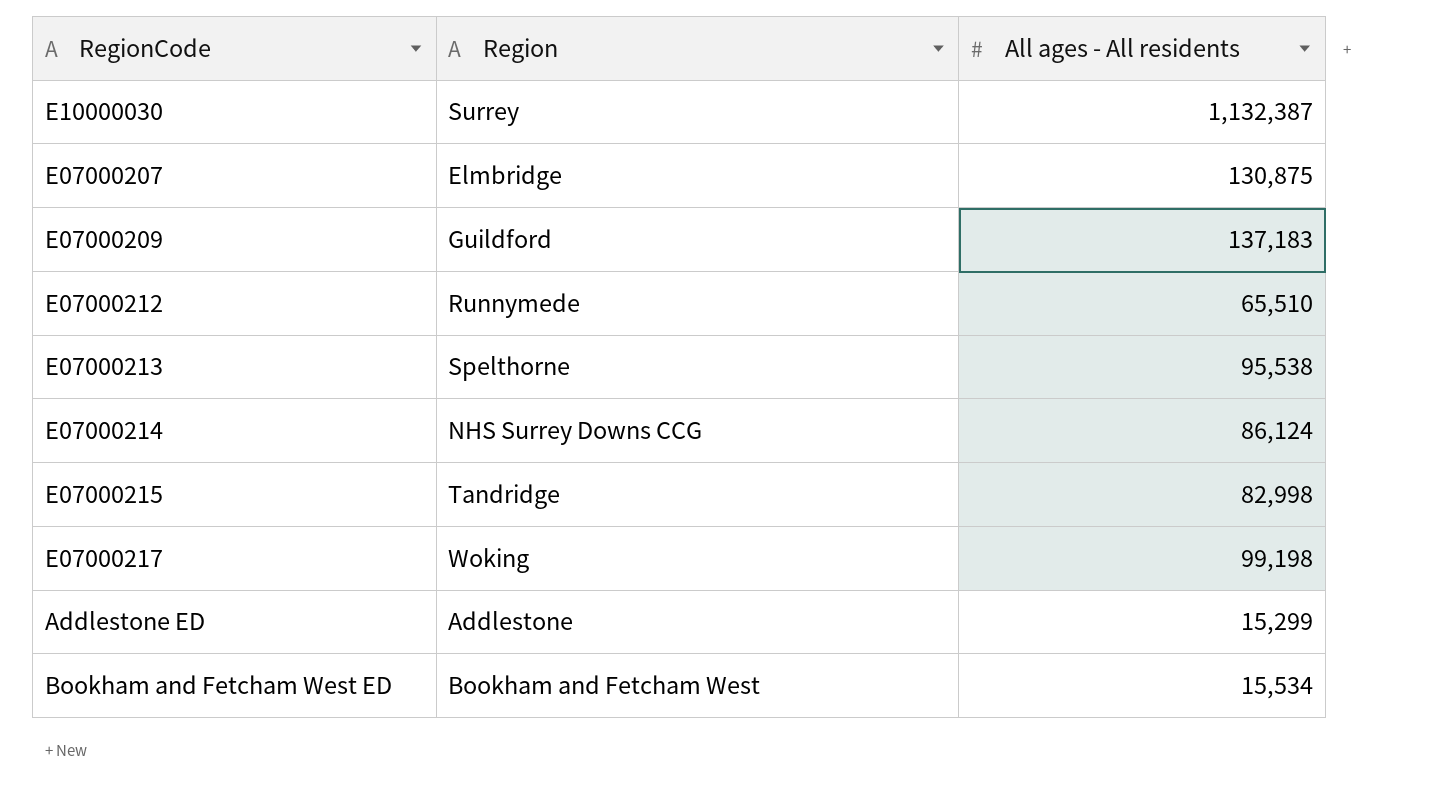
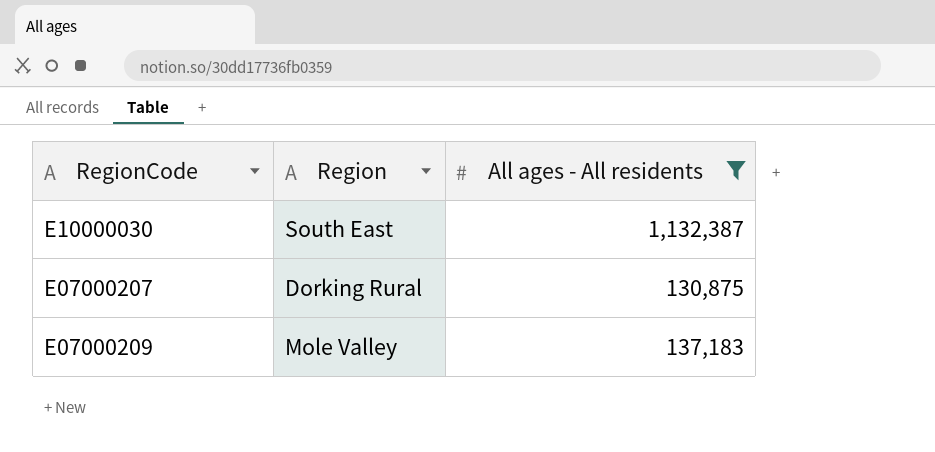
filter: none -> All ages - All residents >= 130,875
E10000030 | Region: Surrey -> South East
E07000207 | Region: Elmbridge -> Dorking Rural
E07000209 | Region: Guildford -> Mole Valley

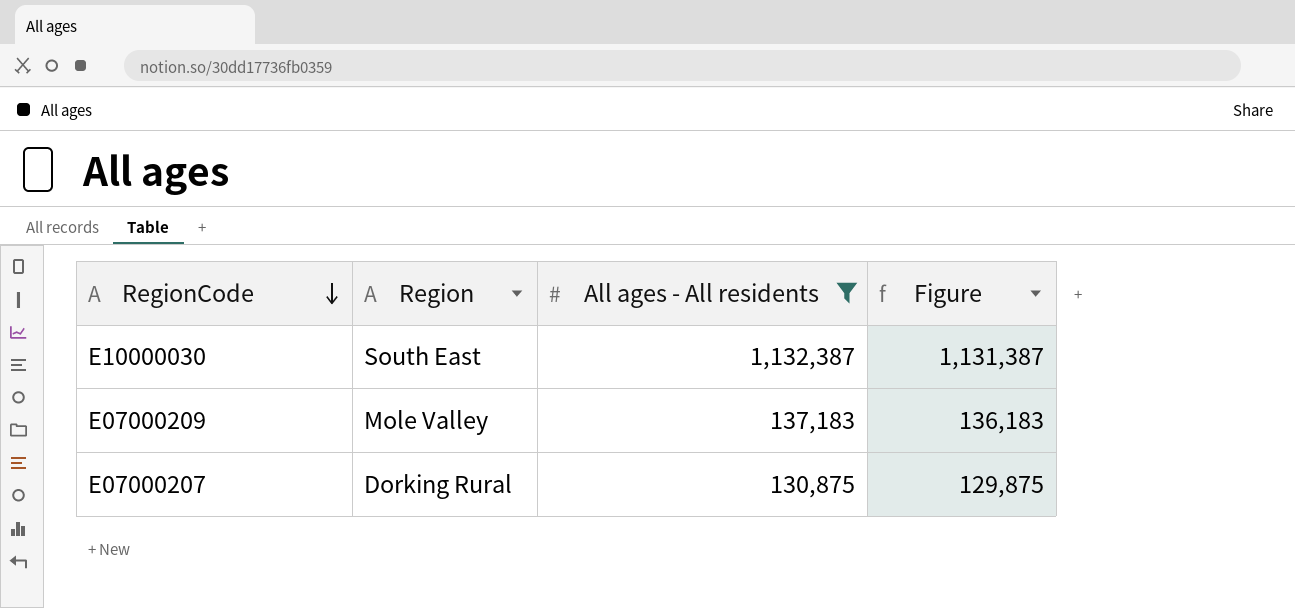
row order: none -> RegionCode descending
column Figure | formula: none -> [All ages - All residents] - 1000

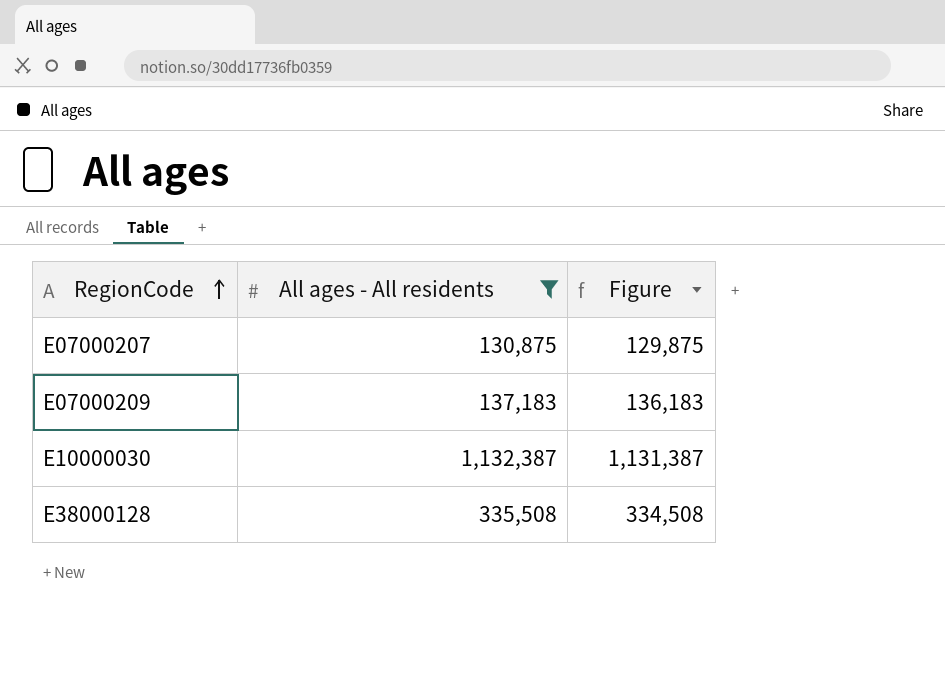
row order: RegionCode descending -> RegionCode ascending
column Region | position: 2 -> none
row E38000128: none -> 335,508 | 334,508

